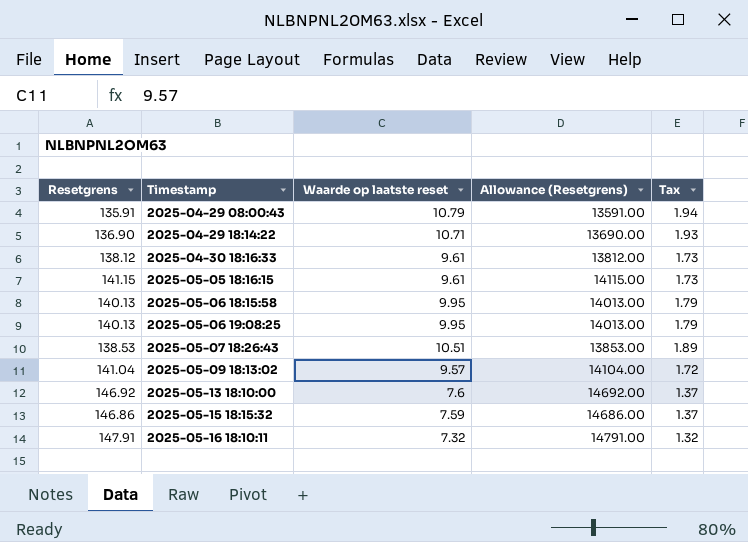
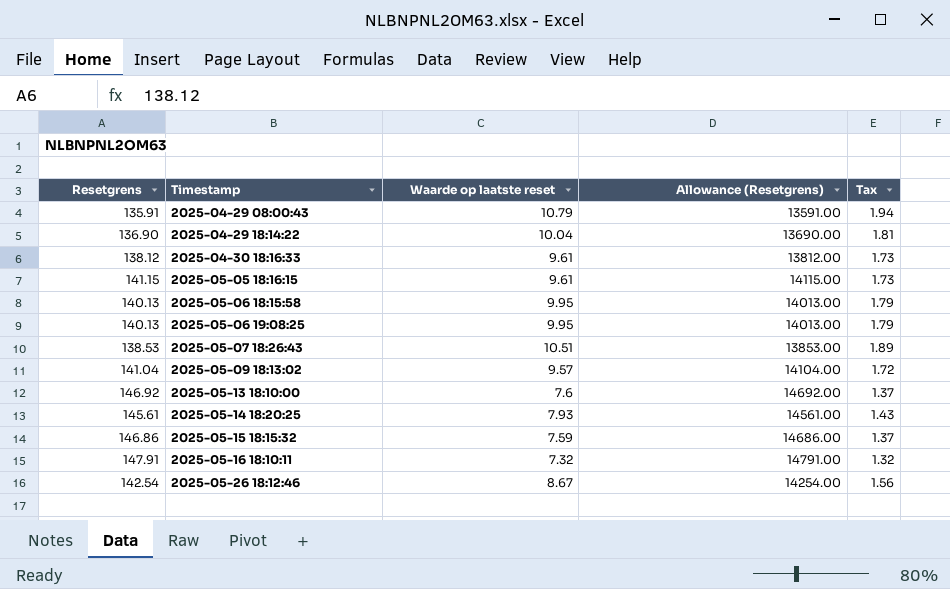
2025-04-29 18:14:22 | Waarde op laatste reset: 10.71 -> 10.04
2025-04-29 18:14:22 | Tax: 1.93 -> 1.81
row 2025-05-14 18:20:25: none -> 145.61 | 7.93 | 14561.00 | 1.43
row 2025-05-26 18:12:46: none -> 142.54 | 8.67 | 14254.00 | 1.56

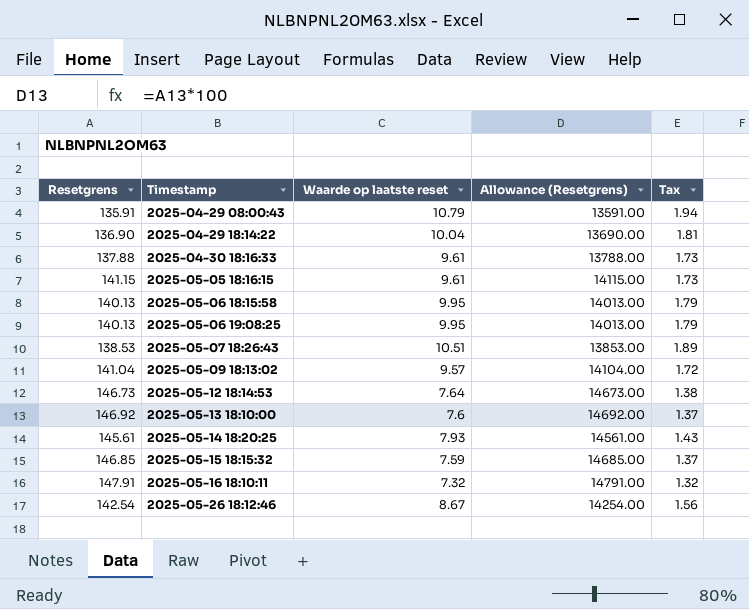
2025-04-30 18:16:33 | Resetgrens: 138.12 -> 137.88
2025-04-30 18:16:33 | Allowance (Resetgrens): 13812.00 -> 13788.00
row 2025-05-12 18:14:53: none -> 146.73 | 7.64 | 14673.00 | 1.38
2025-05-15 18:15:32 | Resetgrens: 146.86 -> 146.85
2025-05-15 18:15:32 | Allowance (Resetgrens): 14686.00 -> 14685.00

